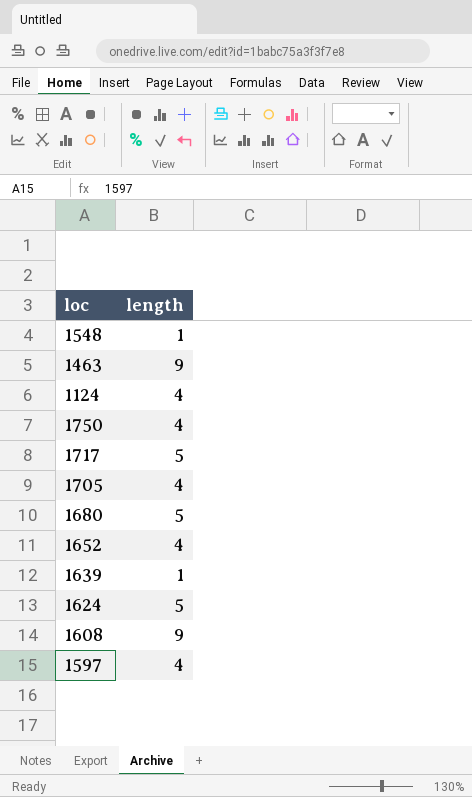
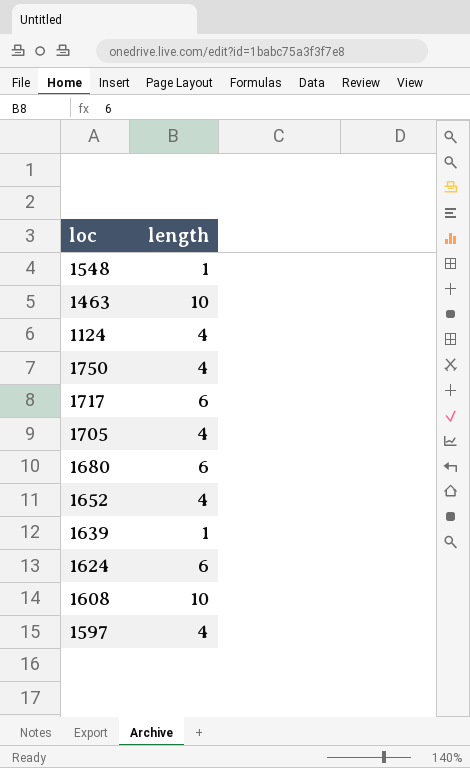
1463 | length: 9 -> 10
1717 | length: 5 -> 6
1680 | length: 5 -> 6
1624 | length: 5 -> 6
1608 | length: 9 -> 10

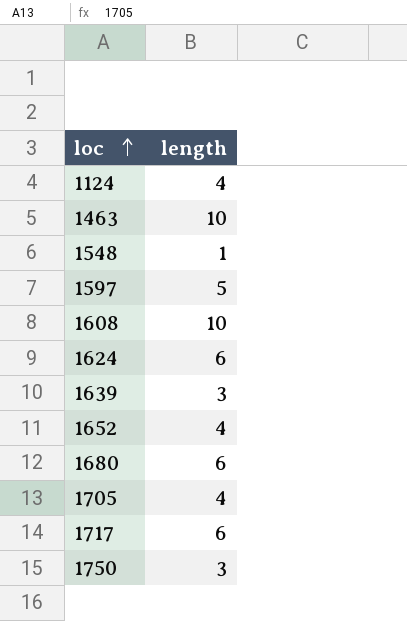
row order: none -> loc ascending
1597 | length: 4 -> 5
1639 | length: 1 -> 3
1750 | length: 4 -> 3

